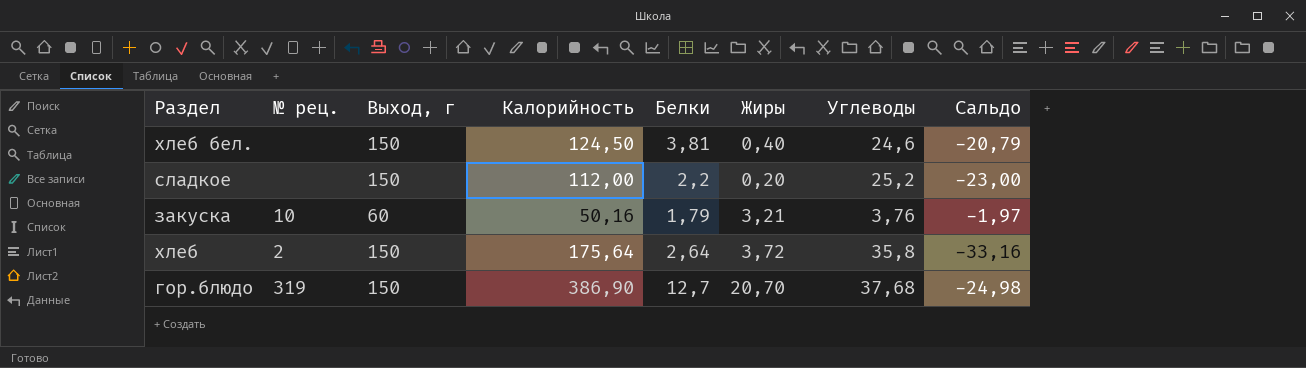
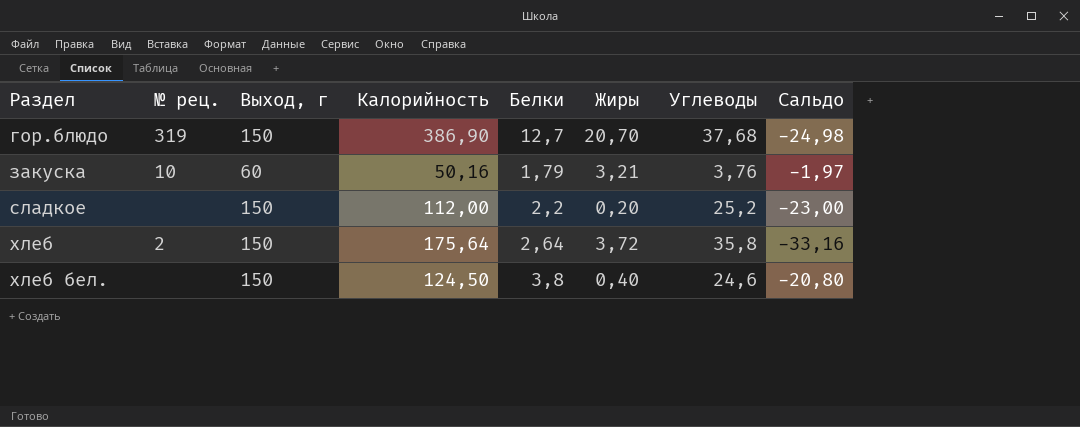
row order: none -> Раздел ascending
хлеб бел. | Белки: 3,81 -> 3,8
хлеб бел. | Сальдо: -20,79 -> -20,80

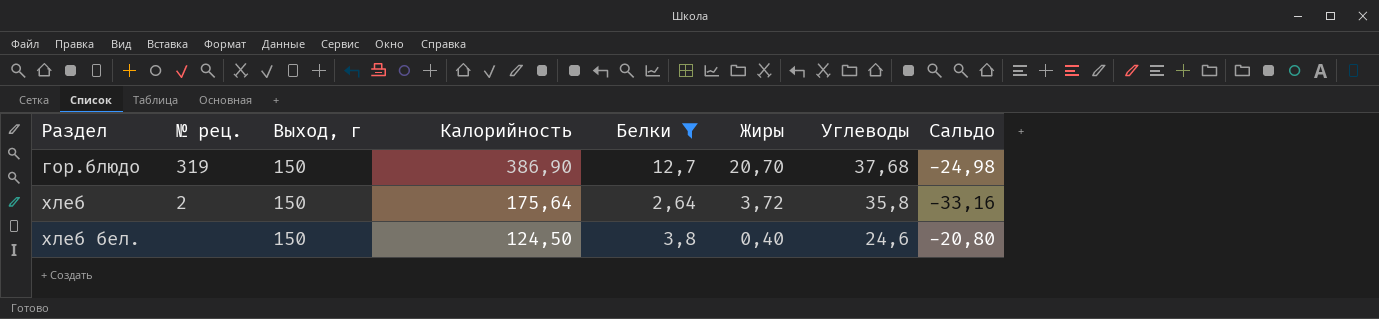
filter: none -> Белки >= 2,64

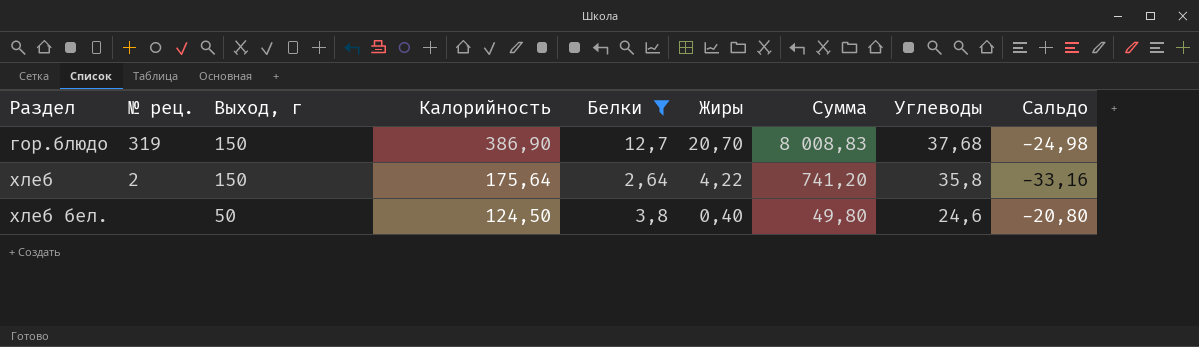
column Сумма | formula: none -> [Калорийность] * [Жиры]
хлеб | Жиры: 3,72 -> 4,22
хлеб бел. | Выход, г: 150 -> 50

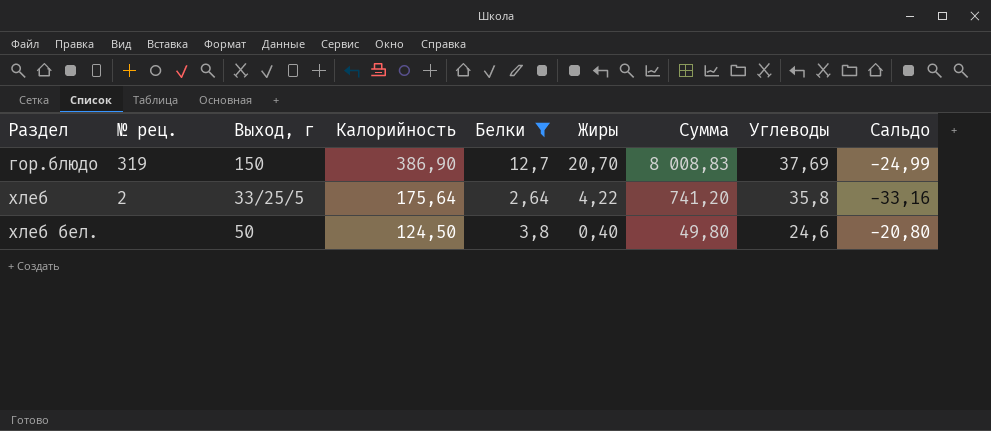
гор.блюдо | Углеводы: 37,68 -> 37,69
гор.блюдо | Сальдо: -24,98 -> -24,99
хлеб | Выход, г: 150 -> 33/25/5

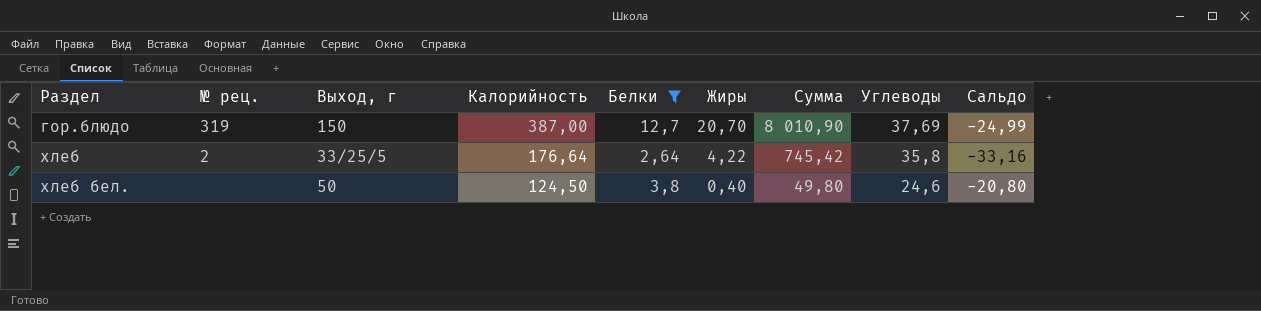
гор.блюдо | Калорийность: 386,90 -> 387,00
гор.блюдо | Сумма: 8 008,83 -> 8 010,90
хлеб | Калорийность: 175,64 -> 176,64
хлеб | Сумма: 741,20 -> 745,42

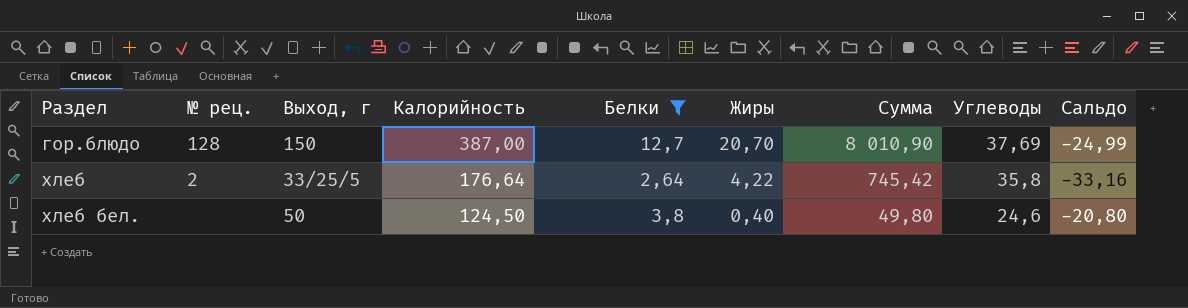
гор.блюдо | № рец.: 319 -> 128

